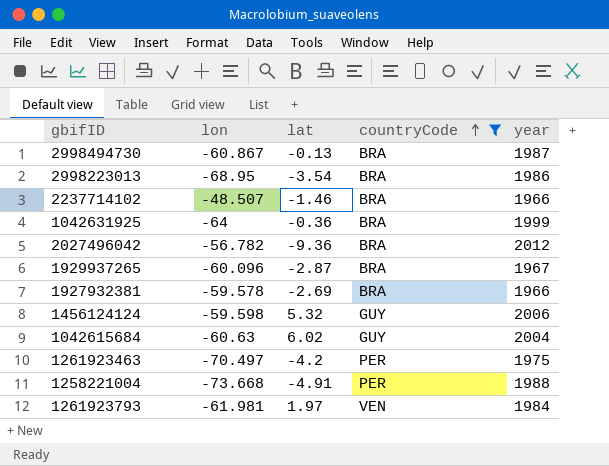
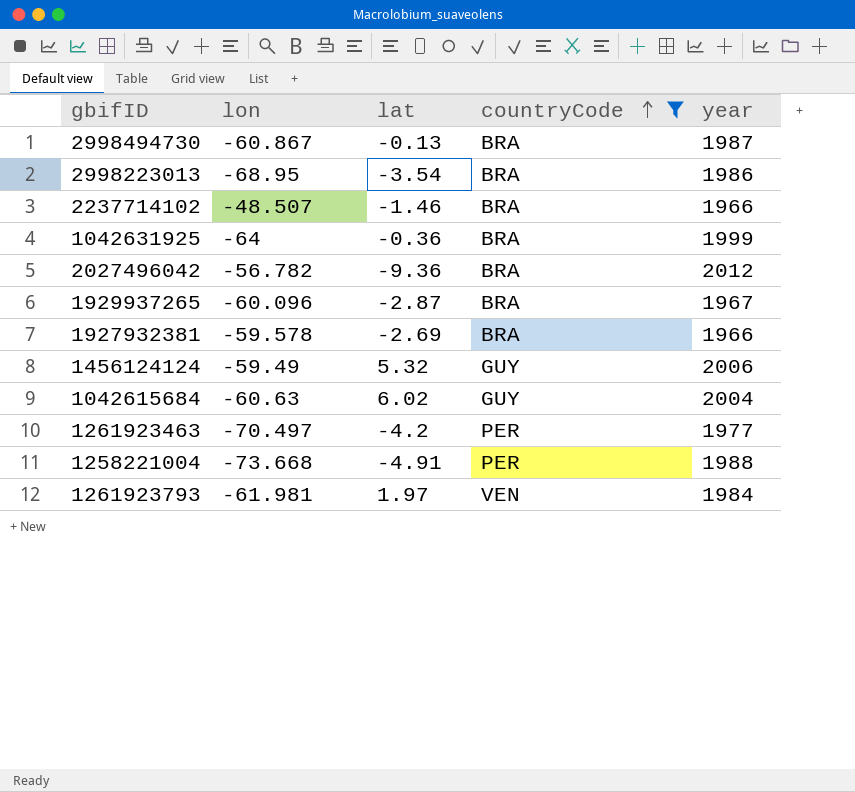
1456124124 | lon: -59.598 -> -59.49
1261923463 | year: 1975 -> 1977

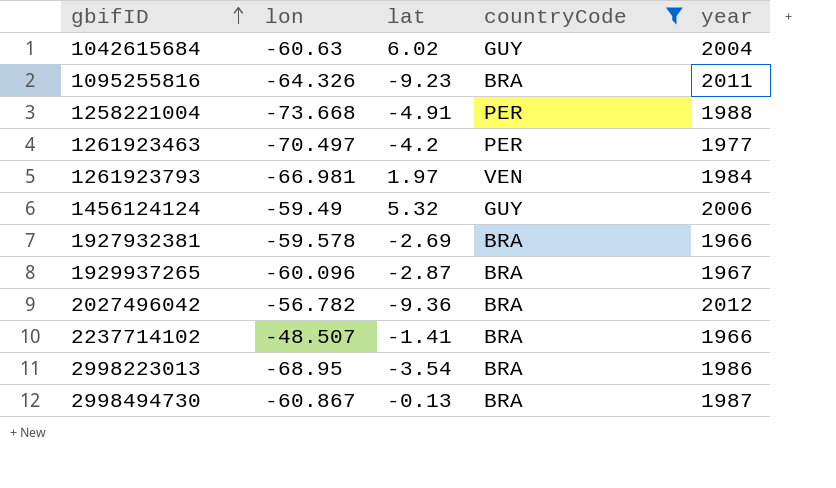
row order: countryCode ascending -> gbifID ascending
row 1042631925: -64 | -0.36 | BRA | 1999 -> none
row 1095255816: none -> -64.326 | -9.23 | BRA | 2011
1261923793 | lon: -61.981 -> -66.981
2237714102 | lat: -1.46 -> -1.41

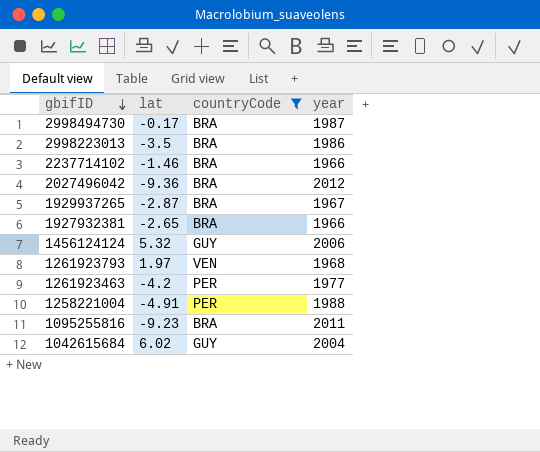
row order: gbifID ascending -> gbifID descending
column lon | position: 2 -> none
2998494730 | lat: -0.13 -> -0.17
2998223013 | lat: -3.54 -> -3.5
2237714102 | lat: -1.41 -> -1.46
1927932381 | lat: -2.69 -> -2.65
1261923793 | year: 1984 -> 1968

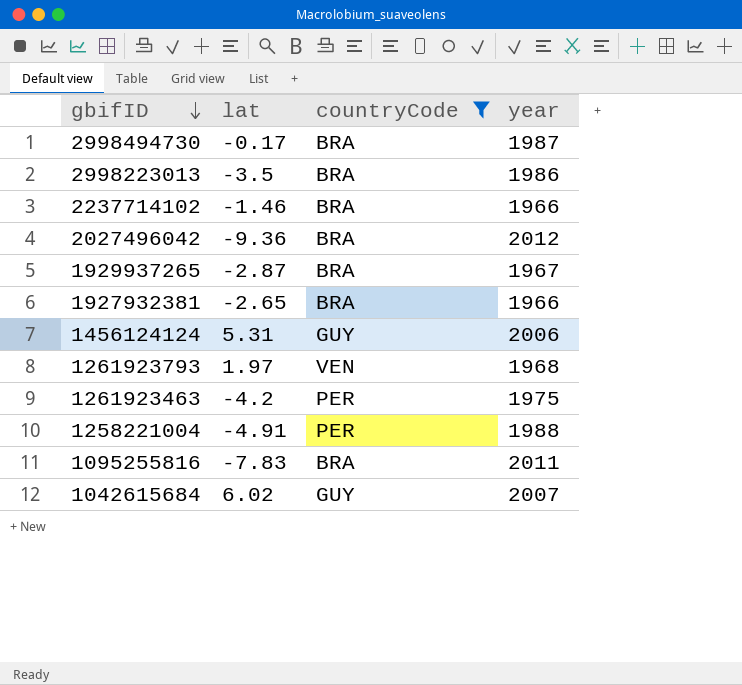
1456124124 | lat: 5.32 -> 5.31
1261923463 | year: 1977 -> 1975
1095255816 | lat: -9.23 -> -7.83
1042615684 | year: 2004 -> 2007

